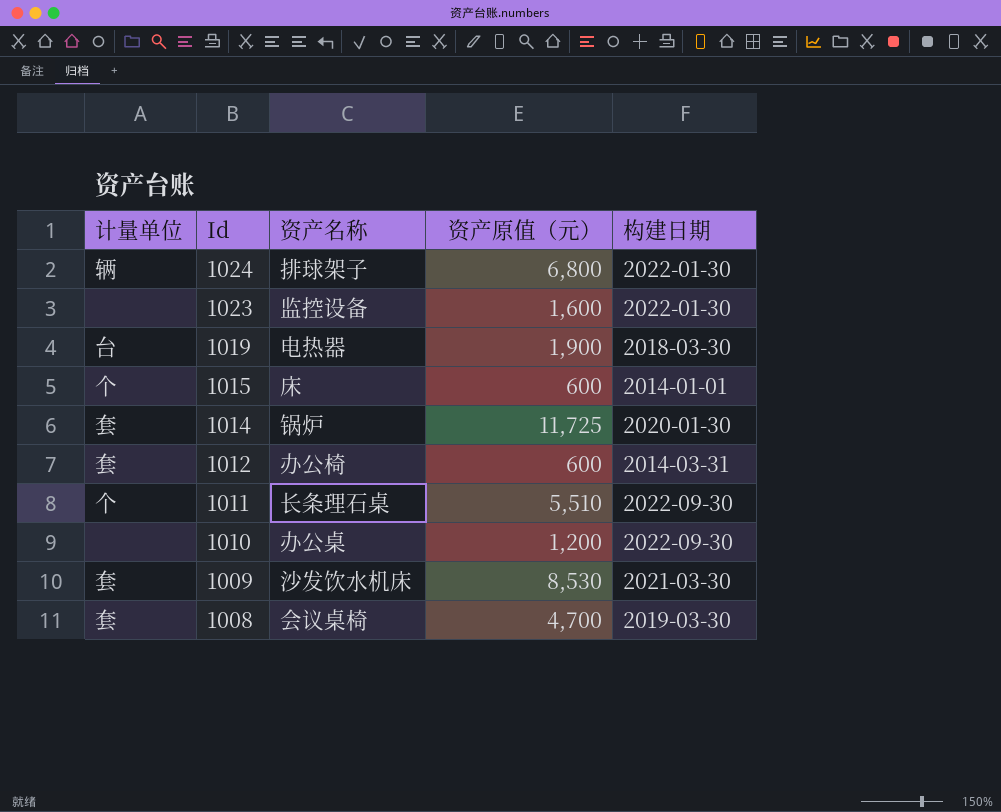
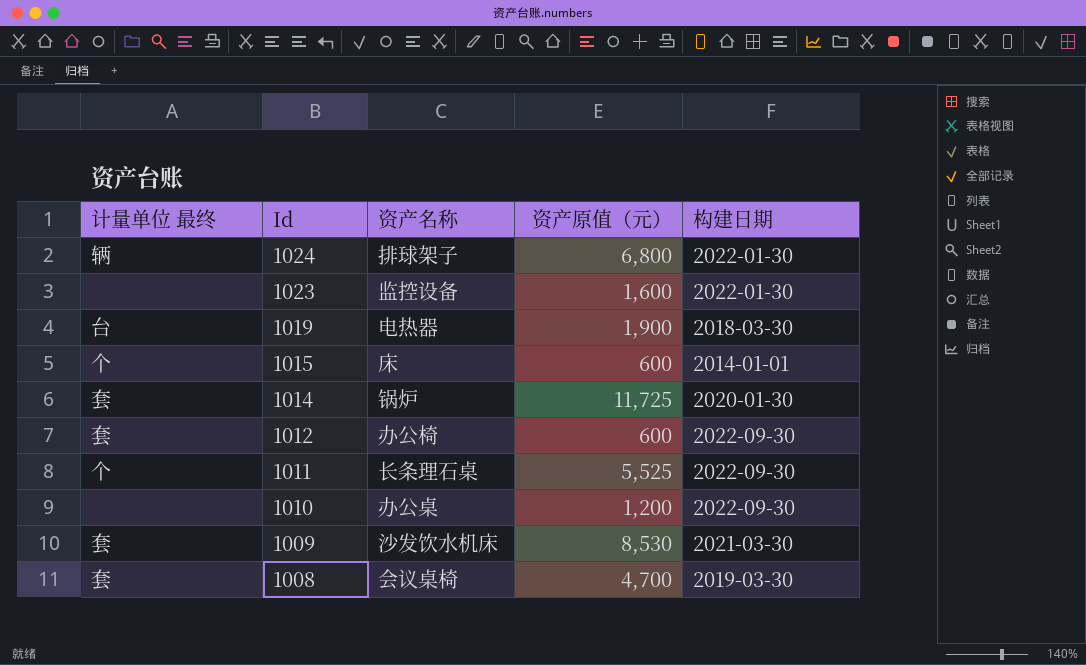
column name: 计量单位 -> 计量单位 最终
1012 | 构建日期: 2014-03-31 -> 2022-09-30
1011 | 资产原值（元）: 5,510 -> 5,525

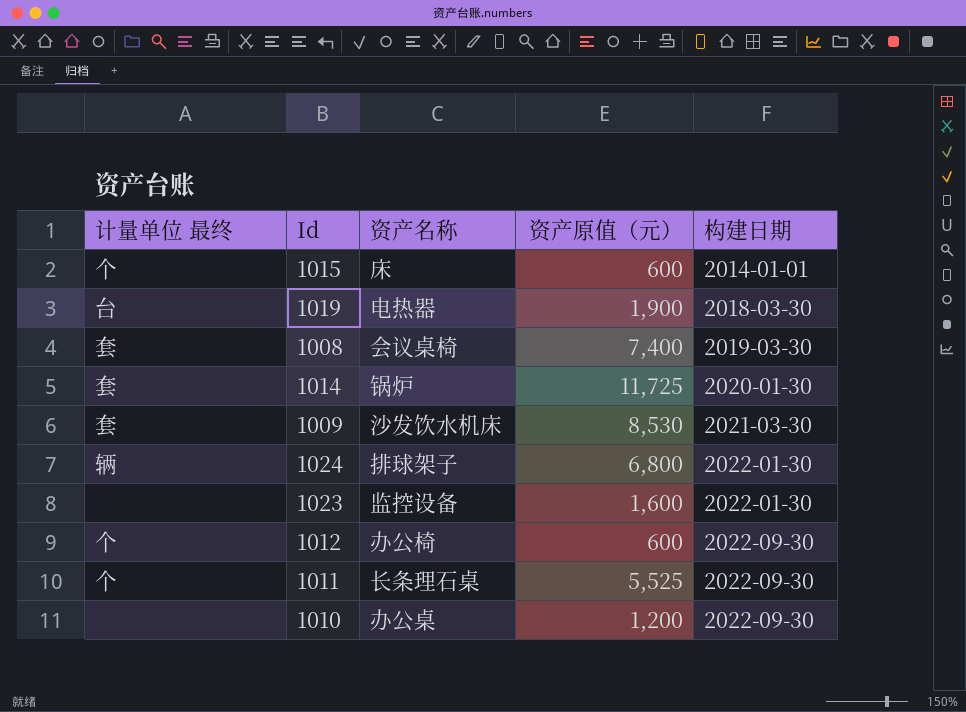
row order: Id descending -> 构建日期 ascending
1008 | 资产原值（元）: 4,700 -> 7,400
1012 | 计量单位 最终: 套 -> 个

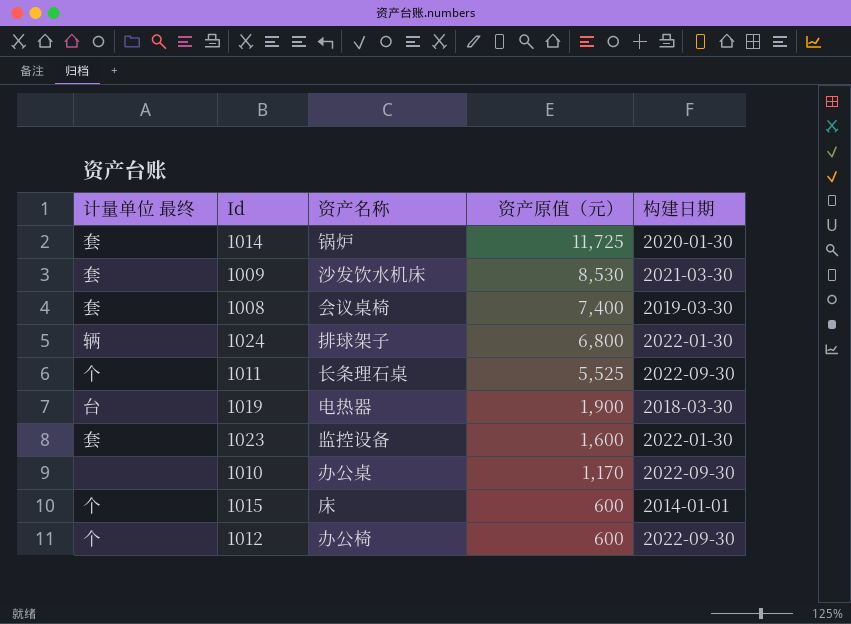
row order: 构建日期 ascending -> 资产原值（元） descending
1023 | 计量单位 最终: none -> 套
1010 | 资产原值（元）: 1,200 -> 1,170

